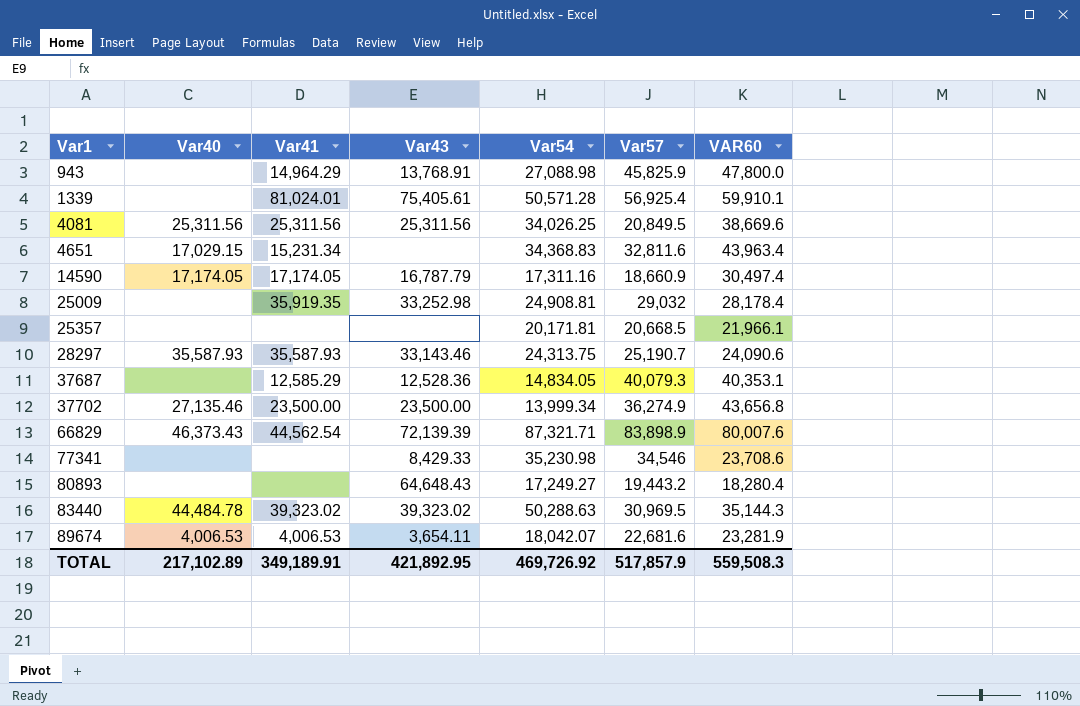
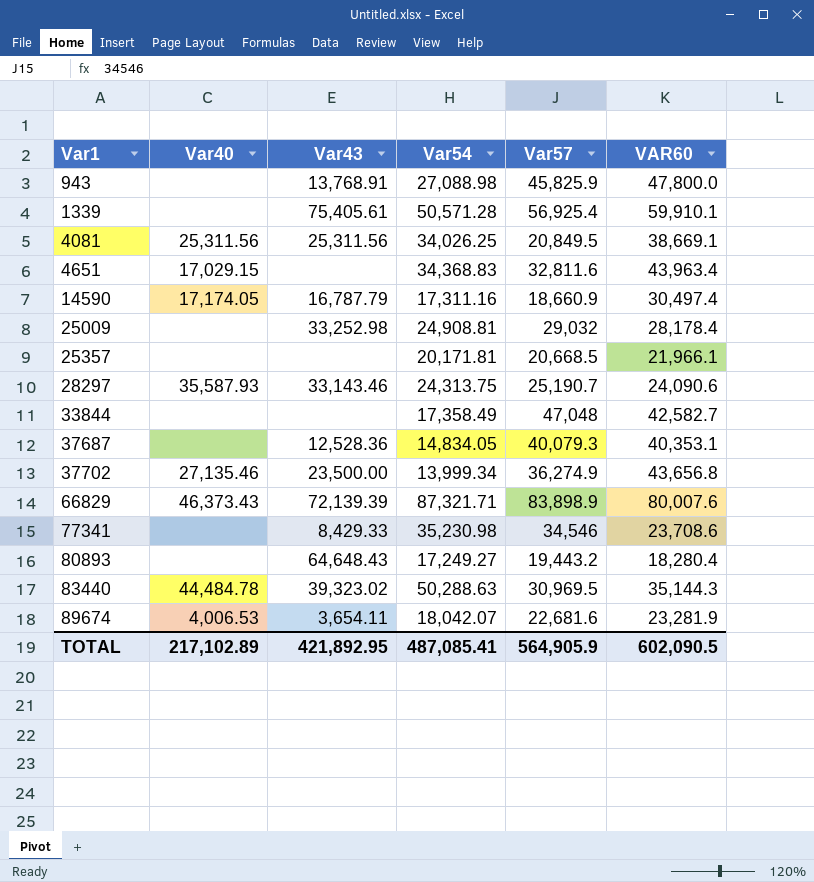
column Var41 | position: 3 -> none
4081 | VAR60: 38,669.6 -> 38,669.1
row 33844: none -> none | none | 17,358.49 | 47,048 | 42,582.7
TOTAL | Var54: 469,726.92 -> 487,085.41
TOTAL | Var57: 517,857.9 -> 564,905.9
TOTAL | VAR60: 559,508.3 -> 602,090.5

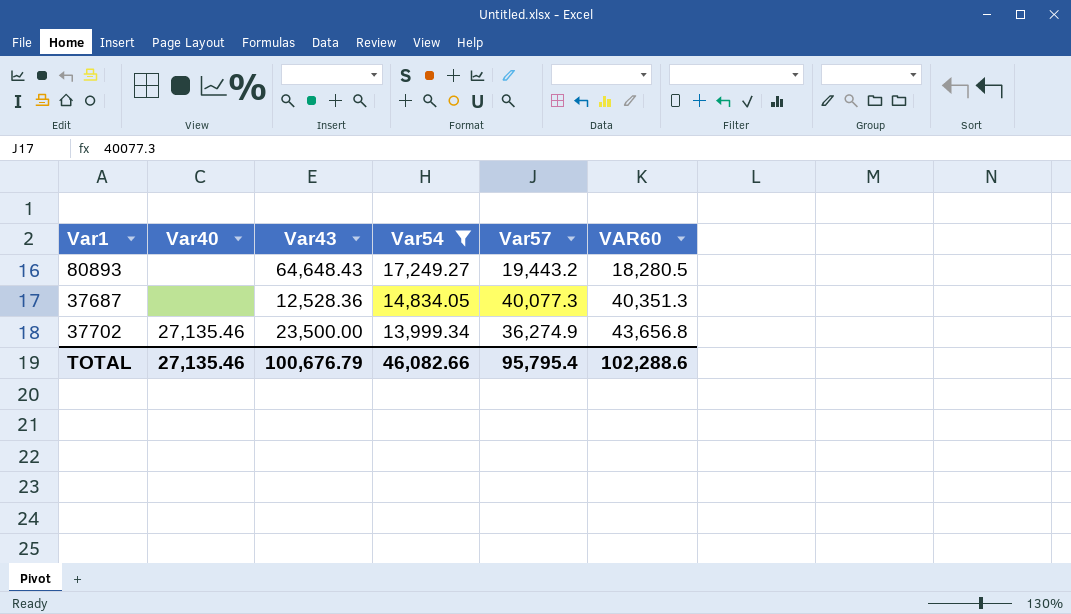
filter: none -> Var54 <= 17,249.27
row order: Var1 ascending -> Var54 descending
80893 | VAR60: 18,280.4 -> 18,280.5
37687 | Var57: 40,079.3 -> 40,077.3
37687 | VAR60: 40,353.1 -> 40,351.3
TOTAL | Var40: 217,102.89 -> 27,135.46
TOTAL | Var43: 421,892.95 -> 100,676.79
TOTAL | Var54: 487,085.41 -> 46,082.66
TOTAL | Var57: 564,905.9 -> 95,795.4
TOTAL | VAR60: 602,090.5 -> 102,288.6

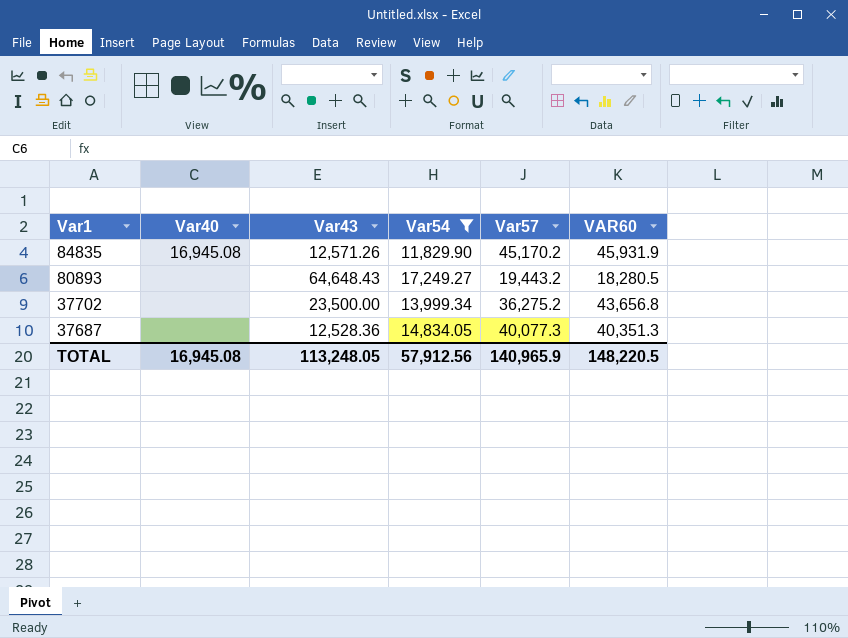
row order: Var54 descending -> Var1 descending
row 84835: none -> 16,945.08 | 12,571.26 | 11,829.90 | 45,170.2 | 45,931.9
37702 | Var40: 27,135.46 -> none
37702 | Var57: 36,274.9 -> 36,275.2
TOTAL | Var40: 27,135.46 -> 16,945.08
TOTAL | Var43: 100,676.79 -> 113,248.05
TOTAL | Var54: 46,082.66 -> 57,912.56
TOTAL | Var57: 95,795.4 -> 140,965.9
TOTAL | VAR60: 102,288.6 -> 148,220.5

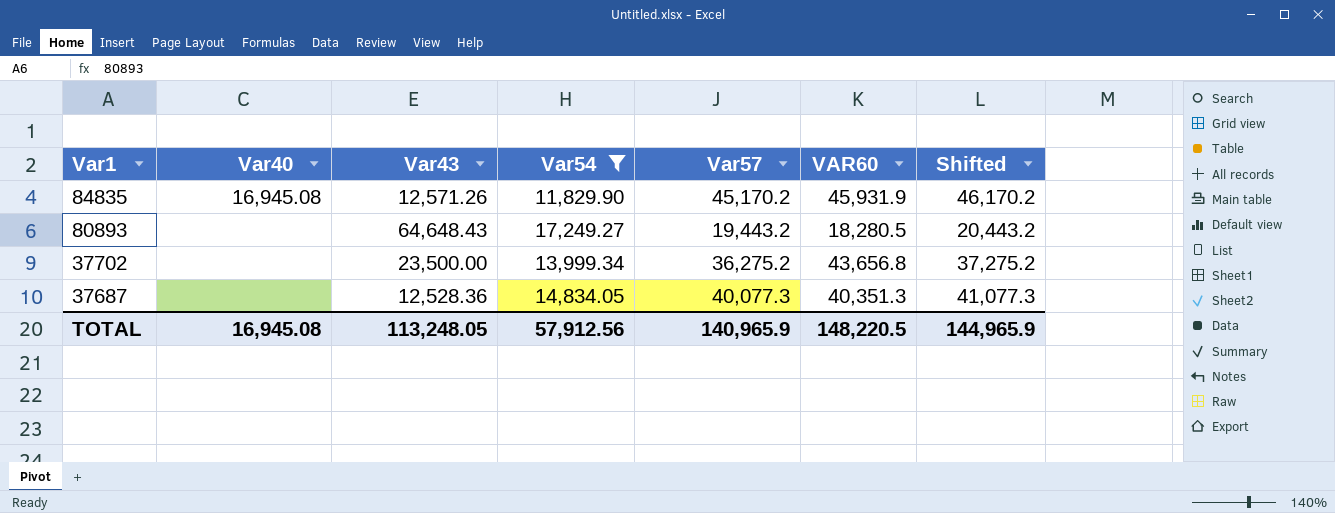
column Shifted | formula: none -> [Var57] + 1000

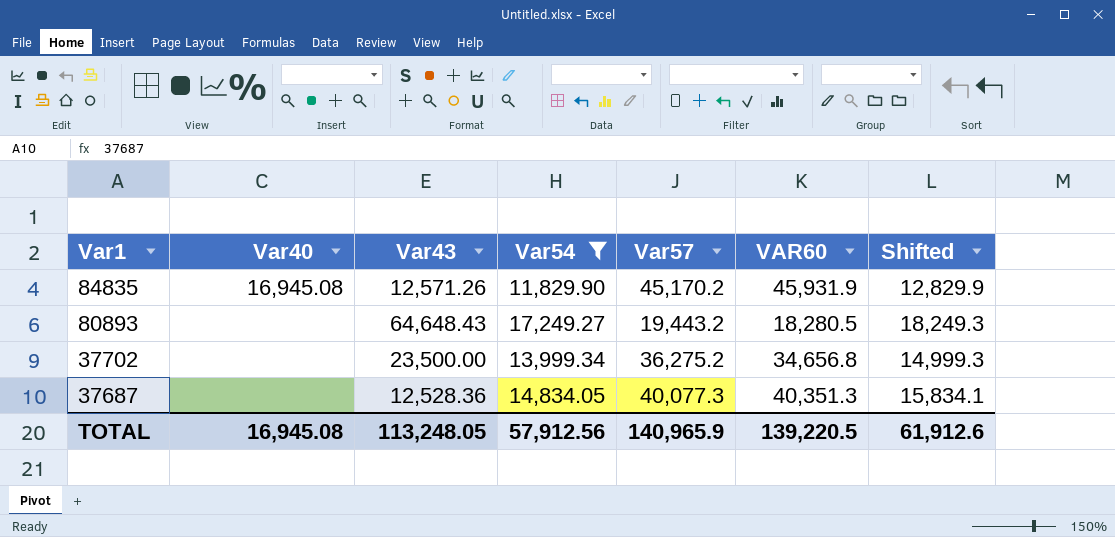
column Shifted | formula: [Var57] + 1000 -> [Var54] + 1000
37702 | VAR60: 43,656.8 -> 34,656.8
TOTAL | VAR60: 148,220.5 -> 139,220.5
TOTAL | Shifted: 144,965.9 -> 61,912.6

